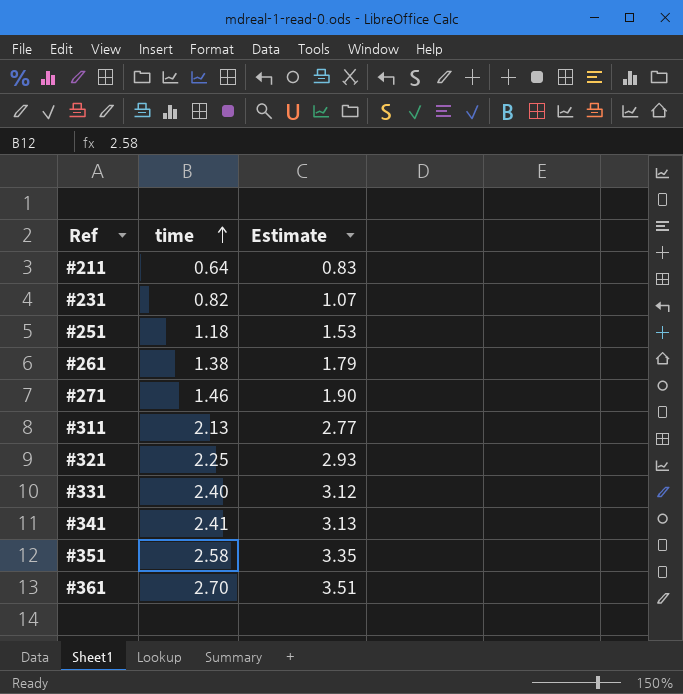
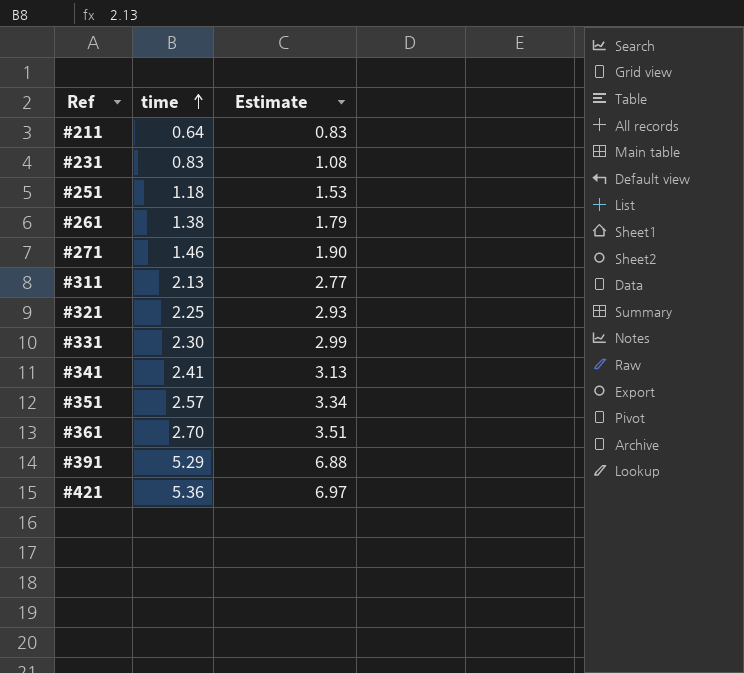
#231 | time: 0.82 -> 0.83
#231 | Estimate: 1.07 -> 1.08
#331 | time: 2.40 -> 2.30
#331 | Estimate: 3.12 -> 2.99
#351 | time: 2.58 -> 2.57
#351 | Estimate: 3.35 -> 3.34
row #391: none -> 5.29 | 6.88
row #421: none -> 5.36 | 6.97

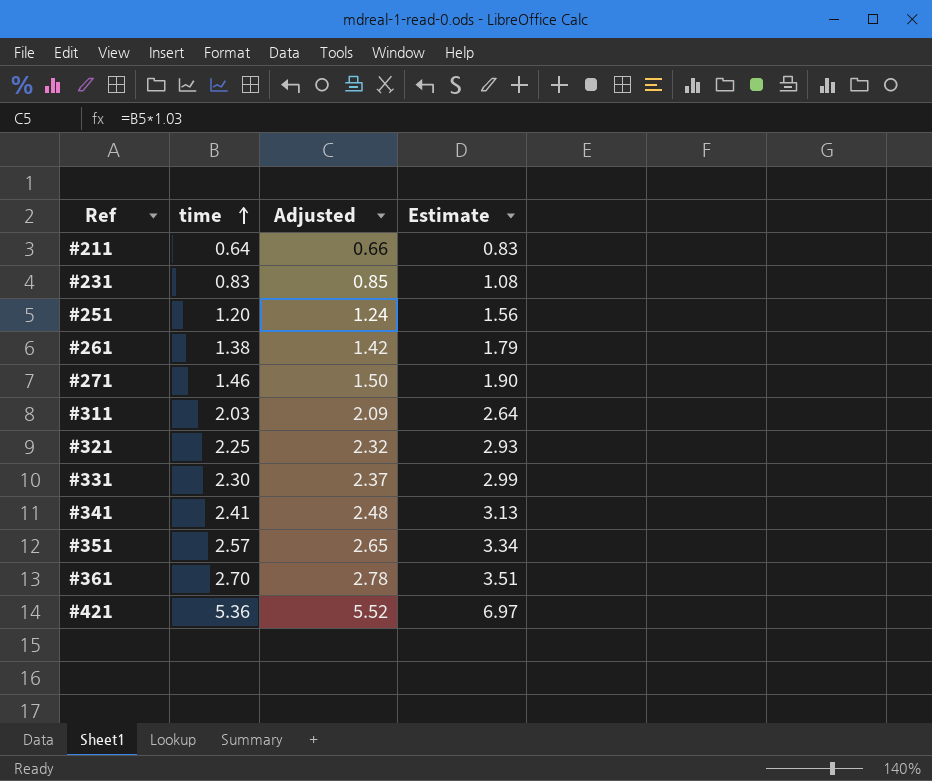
column Adjusted | formula: none -> [time] * 1.03
row #391: 5.29 | 6.88 -> none
#251 | time: 1.18 -> 1.20
#251 | Estimate: 1.53 -> 1.56
#311 | time: 2.13 -> 2.03
#311 | Estimate: 2.77 -> 2.64

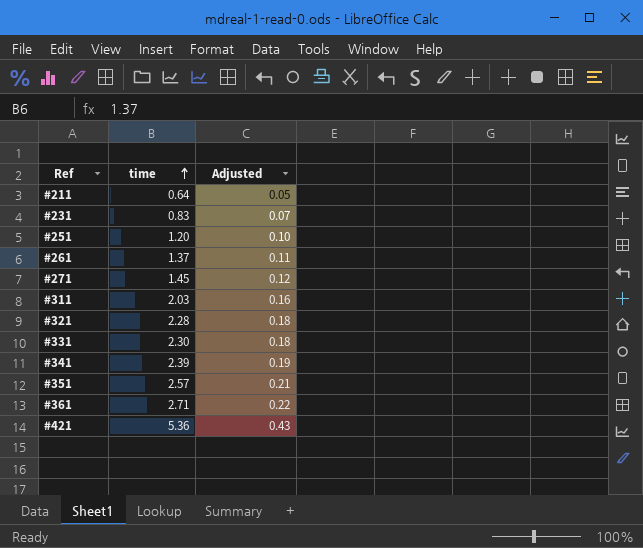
column Estimate | formula: [time] * 1.3 -> none
column Adjusted | formula: [time] * 1.03 -> [time] * 0.08
#261 | time: 1.38 -> 1.37
#271 | time: 1.46 -> 1.45
#321 | time: 2.25 -> 2.28
#341 | time: 2.41 -> 2.39
#361 | time: 2.70 -> 2.71

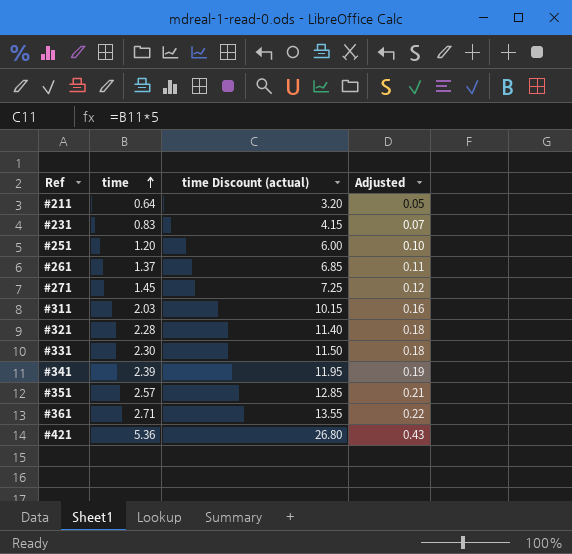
column time Discount (actual) | formula: none -> [time] * 5

